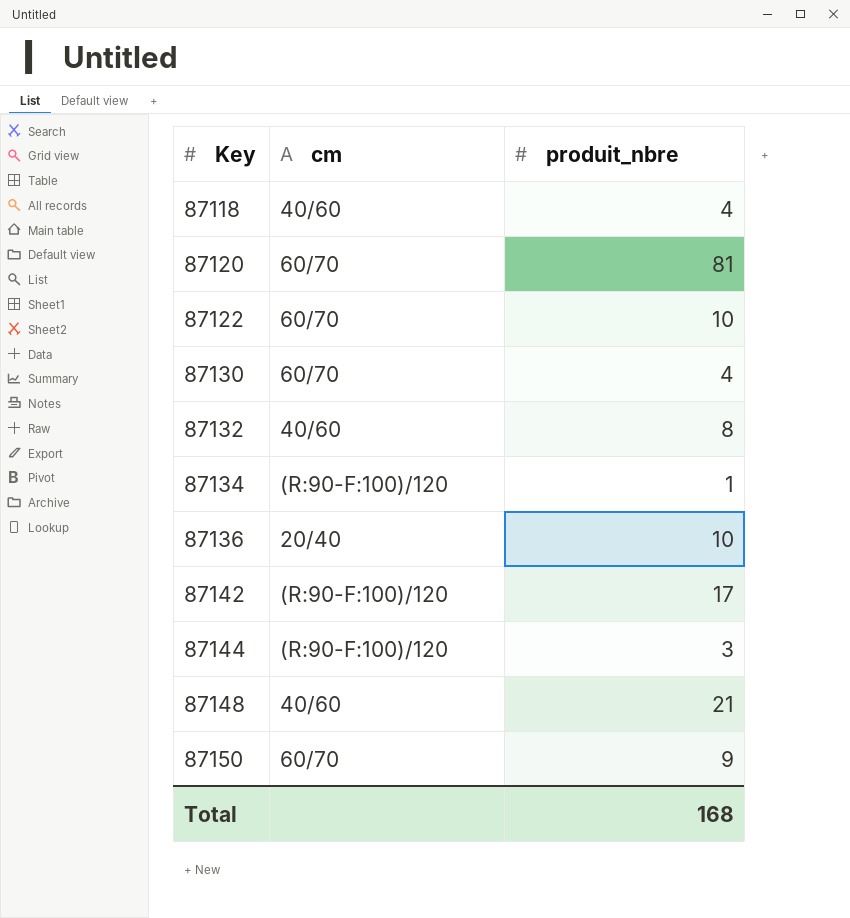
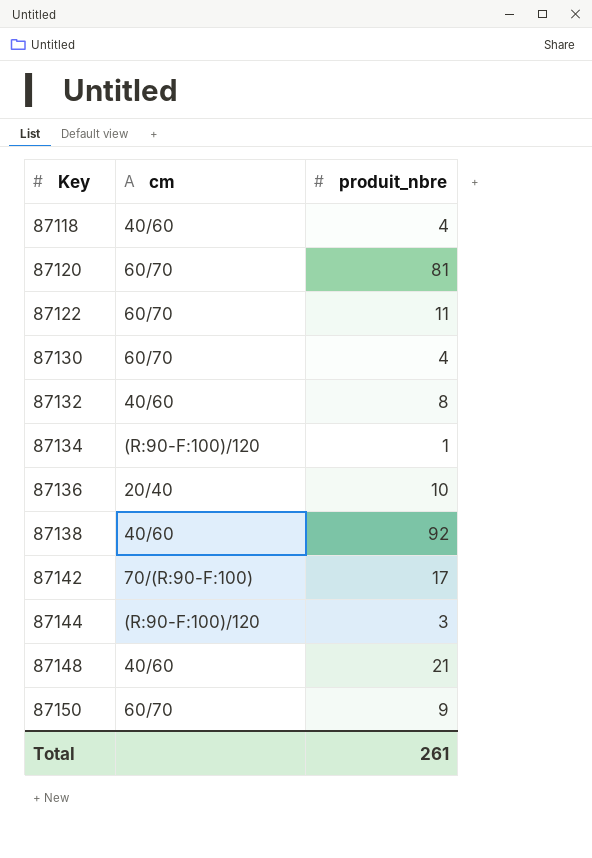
87122 | produit_nbre: 10 -> 11
row 87138: none -> 40/60 | 92
87142 | cm: (R:90-F:100)/120 -> 70/(R:90-F:100)
Total | produit_nbre: 168 -> 261

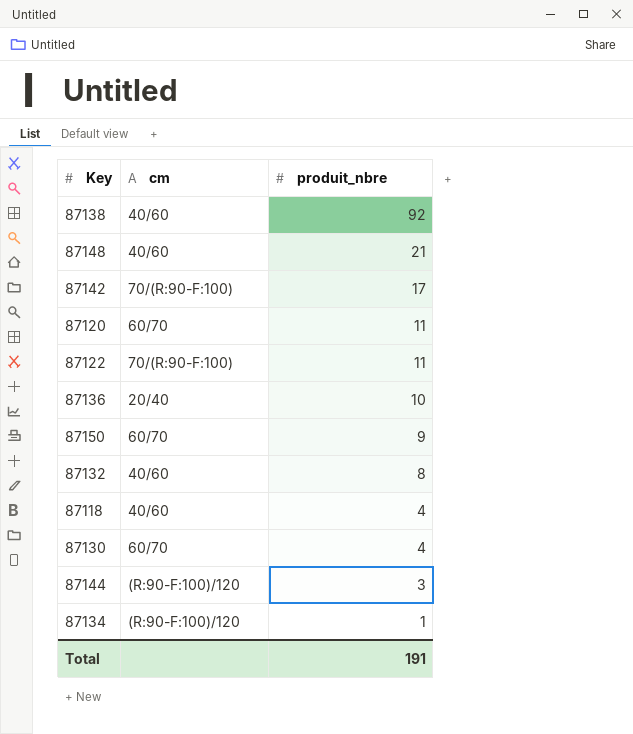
row order: Key ascending -> produit_nbre descending
87120 | produit_nbre: 81 -> 11
87122 | cm: 60/70 -> 70/(R:90-F:100)
Total | produit_nbre: 261 -> 191

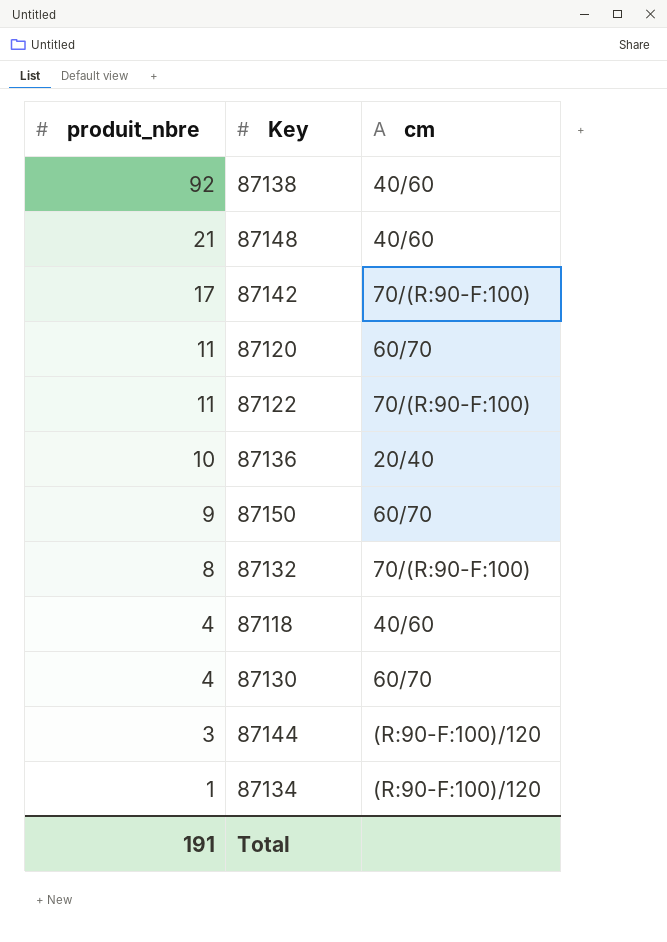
column produit_nbre | position: 3 -> 1
87132 | cm: 40/60 -> 70/(R:90-F:100)

